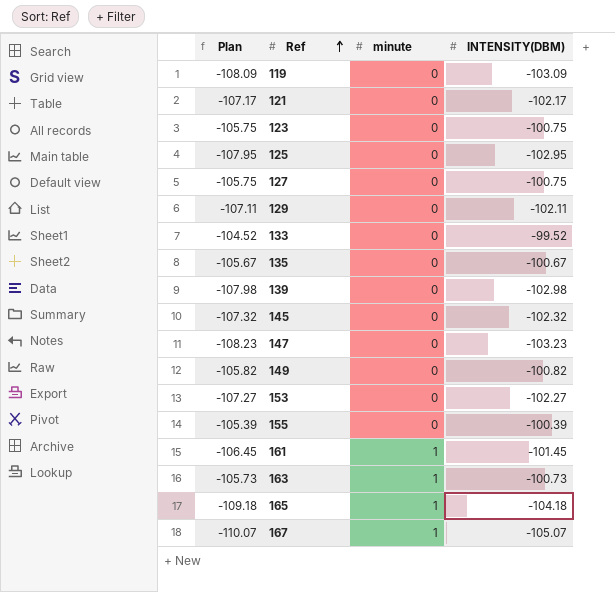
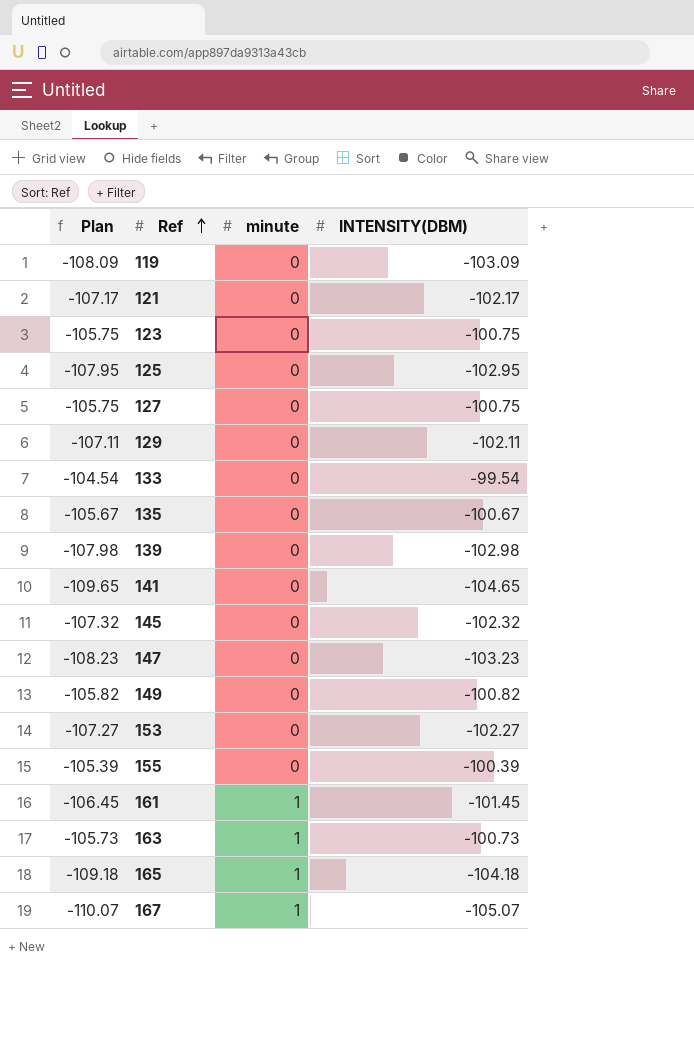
133 | Plan: -104.52 -> -104.54
133 | INTENSITY(DBM): -99.52 -> -99.54
row 141: none -> -109.65 | 0 | -104.65

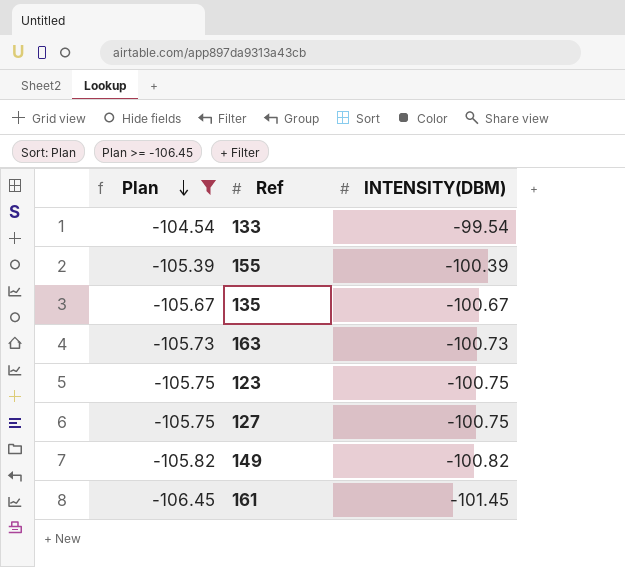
filter: none -> Plan >= -106.45
row order: Ref ascending -> Plan descending
column minute | position: 3 -> none

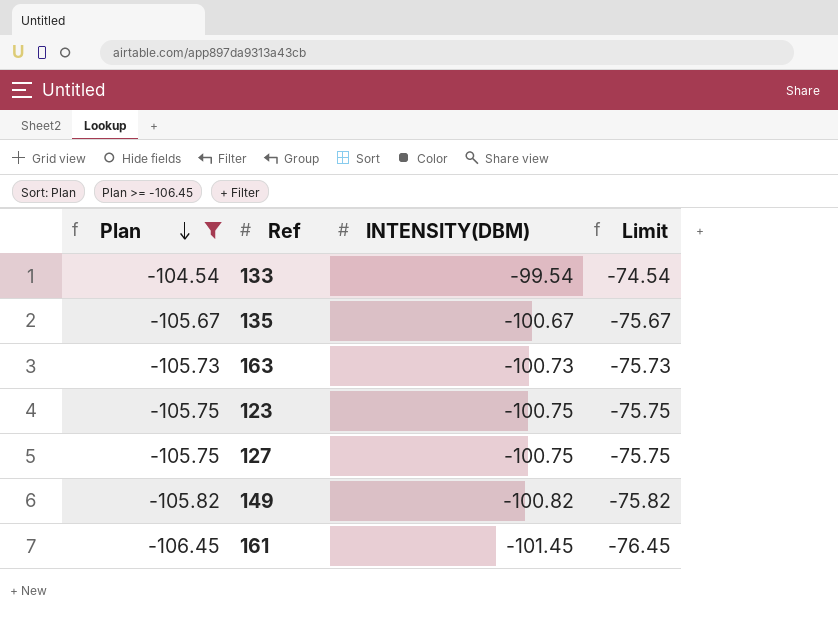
column Limit | formula: none -> [INTENSITY(DBM)] + 25
row 155: -105.39 | -100.39 -> none

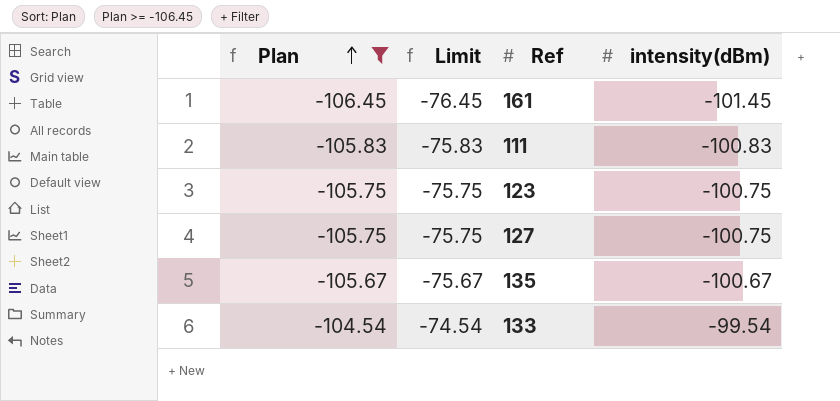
row order: Plan descending -> Plan ascending
column Limit | position: 4 -> 2
column name: INTENSITY(DBM) -> intensity(dBm)
row 163: -105.73 | -100.73 | -75.73 -> none
row 149: -105.82 | -100.82 | -75.82 -> none
row 111: none -> -105.83 | -75.83 | -100.83

